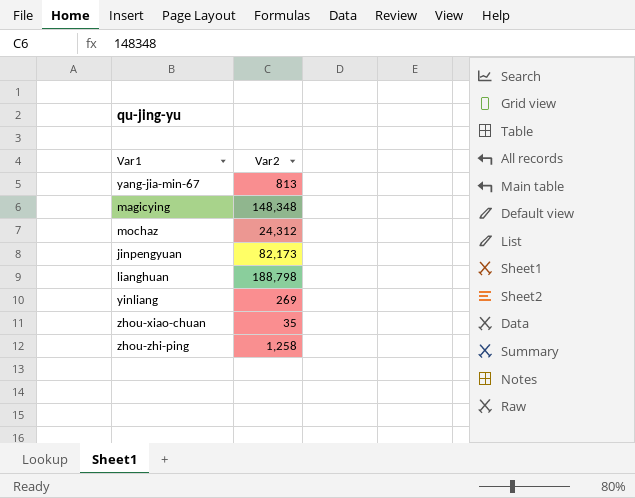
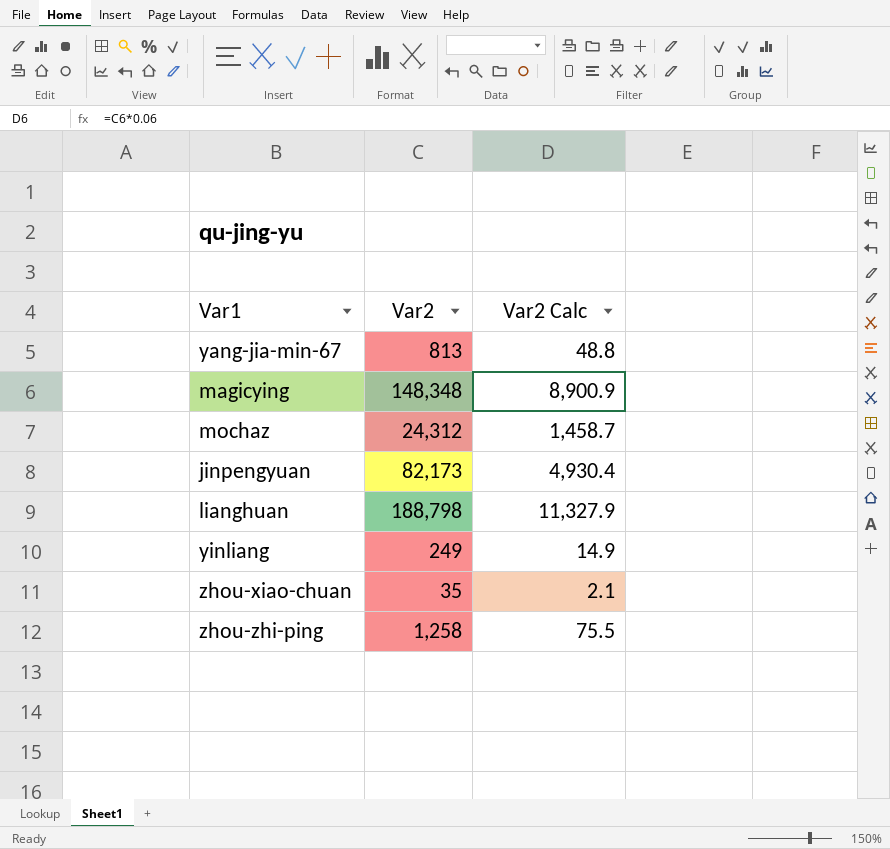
column Var2 Calc | formula: none -> [Var2] * 0.06
yinliang | Var2: 269 -> 249

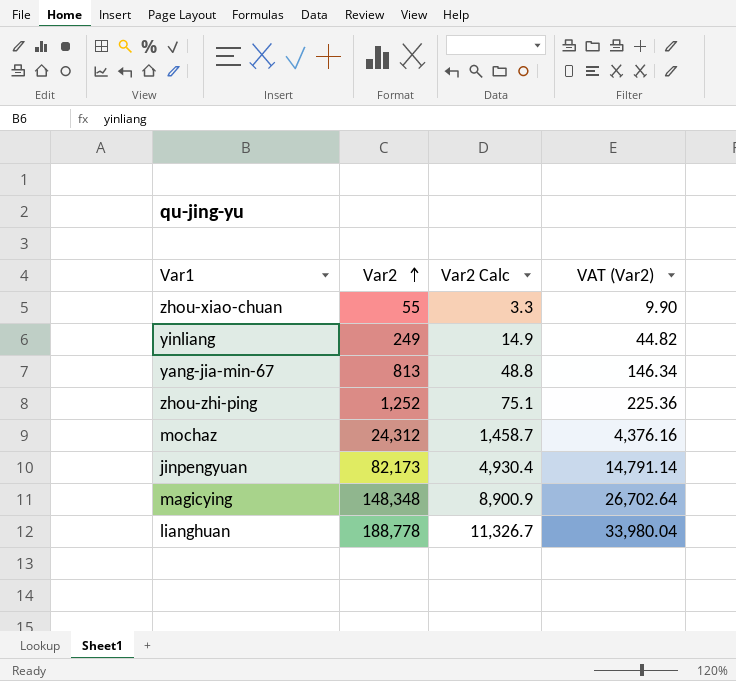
row order: none -> Var2 ascending
column VAT (Var2) | formula: none -> [Var2] * 0.18
zhou-xiao-chuan | Var2: 35 -> 55
zhou-xiao-chuan | Var2 Calc: 2.1 -> 3.3
zhou-zhi-ping | Var2: 1,258 -> 1,252
zhou-zhi-ping | Var2 Calc: 75.5 -> 75.1
lianghuan | Var2: 188,798 -> 188,778
lianghuan | Var2 Calc: 11,327.9 -> 11,326.7

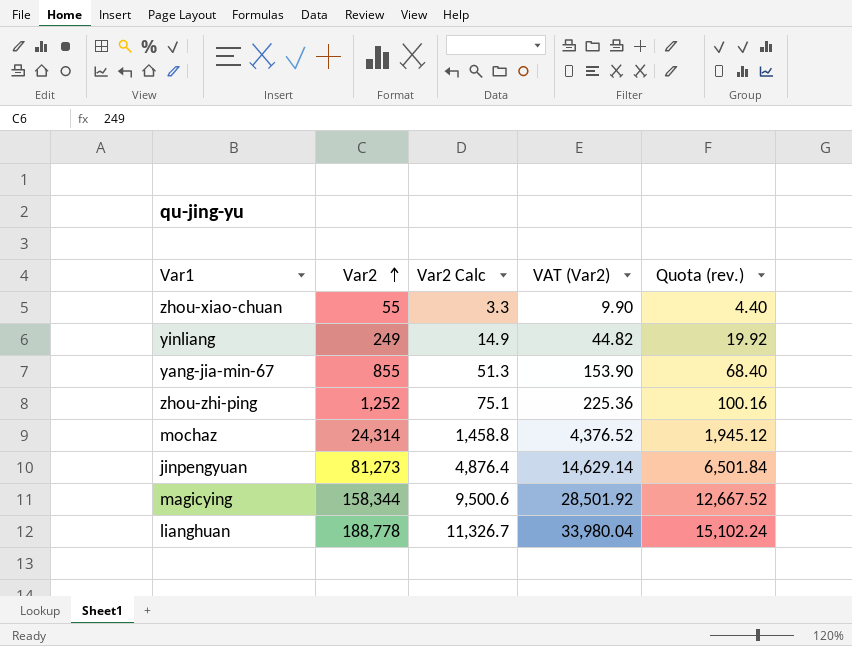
column Quota (rev.) | formula: none -> [Var2] * 0.08
yang-jia-min-67 | Var2: 813 -> 855
yang-jia-min-67 | Var2 Calc: 48.8 -> 51.3
yang-jia-min-67 | VAT (Var2): 146.34 -> 153.90
mochaz | Var2: 24,312 -> 24,314
mochaz | Var2 Calc: 1,458.7 -> 1,458.8
mochaz | VAT (Var2): 4,376.16 -> 4,376.52
jinpengyuan | Var2: 82,173 -> 81,273
jinpengyuan | Var2 Calc: 4,930.4 -> 4,876.4
jinpengyuan | VAT (Var2): 14,791.14 -> 14,629.14
magicying | Var2: 148,348 -> 158,344
magicying | Var2 Calc: 8,900.9 -> 9,500.6
magicying | VAT (Var2): 26,702.64 -> 28,501.92

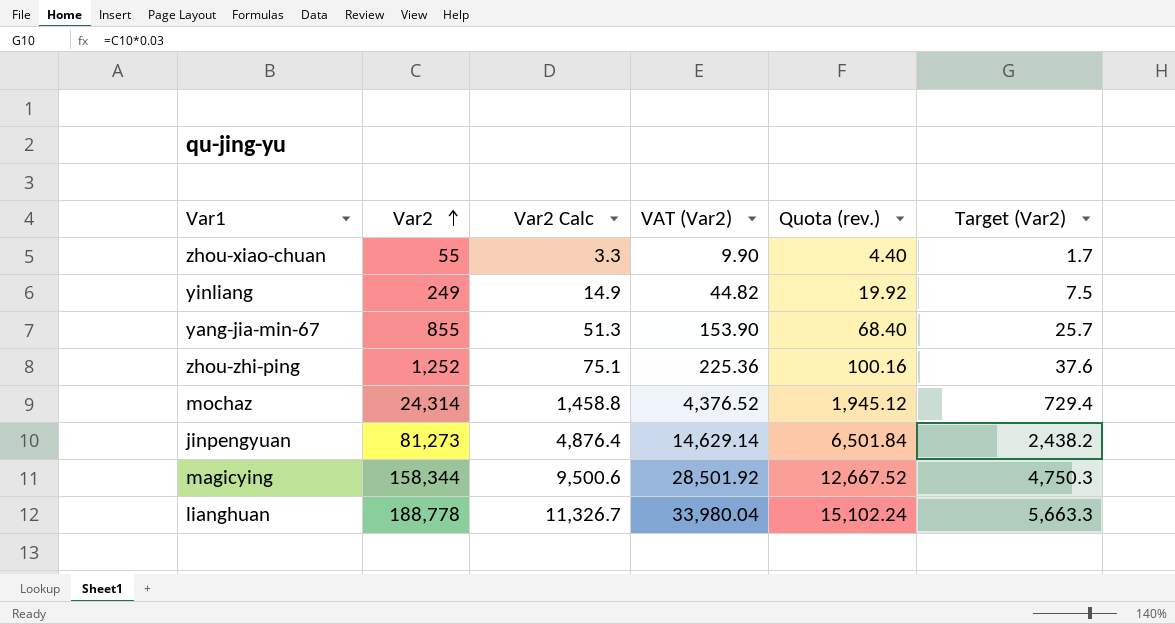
column Target (Var2) | formula: none -> [Var2] * 0.03

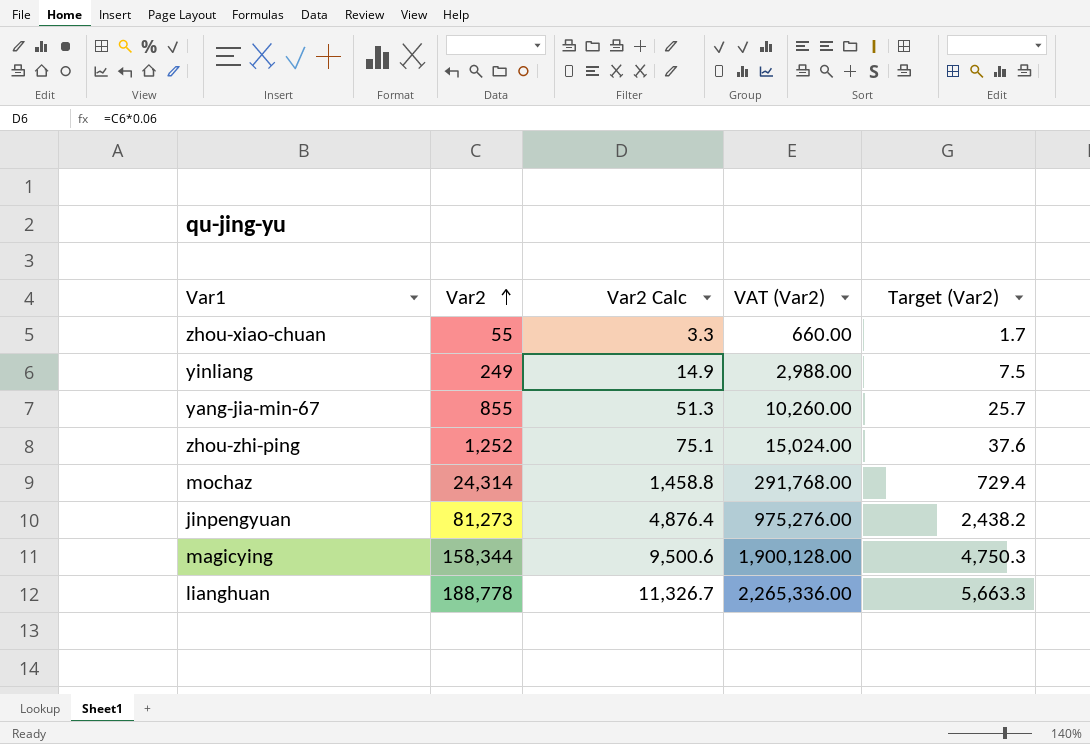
column Quota (rev.) | formula: [Var2] * 0.08 -> none
column VAT (Var2) | formula: [Var2] * 0.18 -> [Var2] * 12

